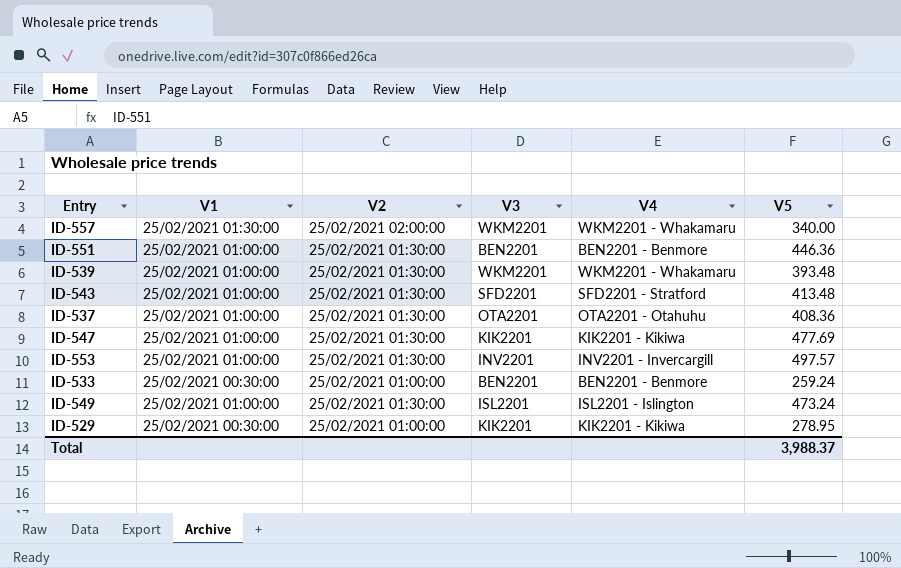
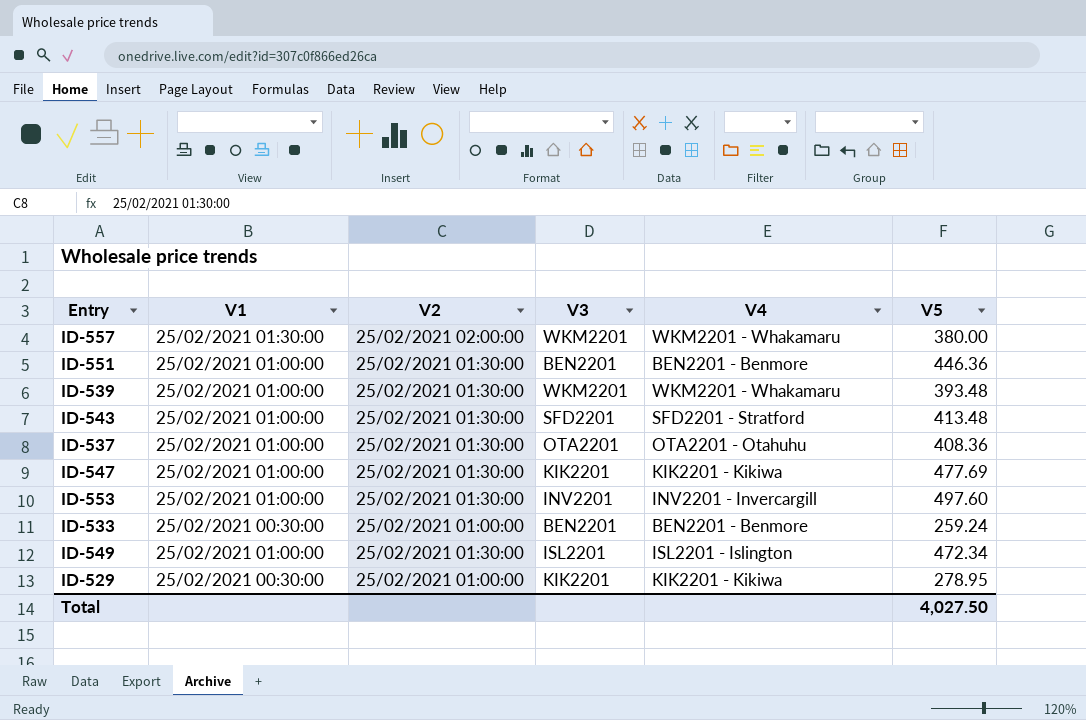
ID-557 | V5: 340.00 -> 380.00
ID-553 | V5: 497.57 -> 497.60
ID-549 | V5: 473.24 -> 472.34
Total | V5: 3,988.37 -> 4,027.50

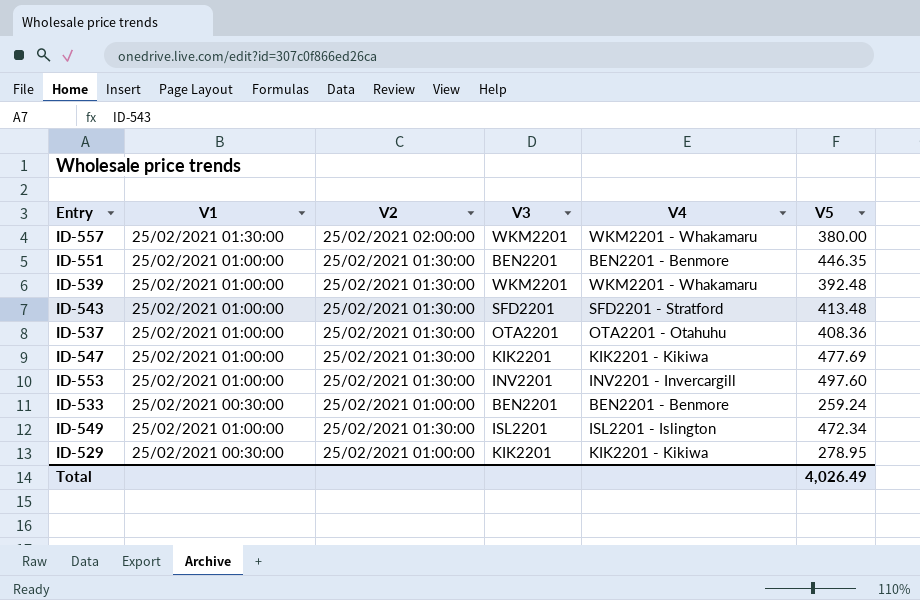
ID-551 | V5: 446.36 -> 446.35
ID-539 | V5: 393.48 -> 392.48
Total | V5: 4,027.50 -> 4,026.49

